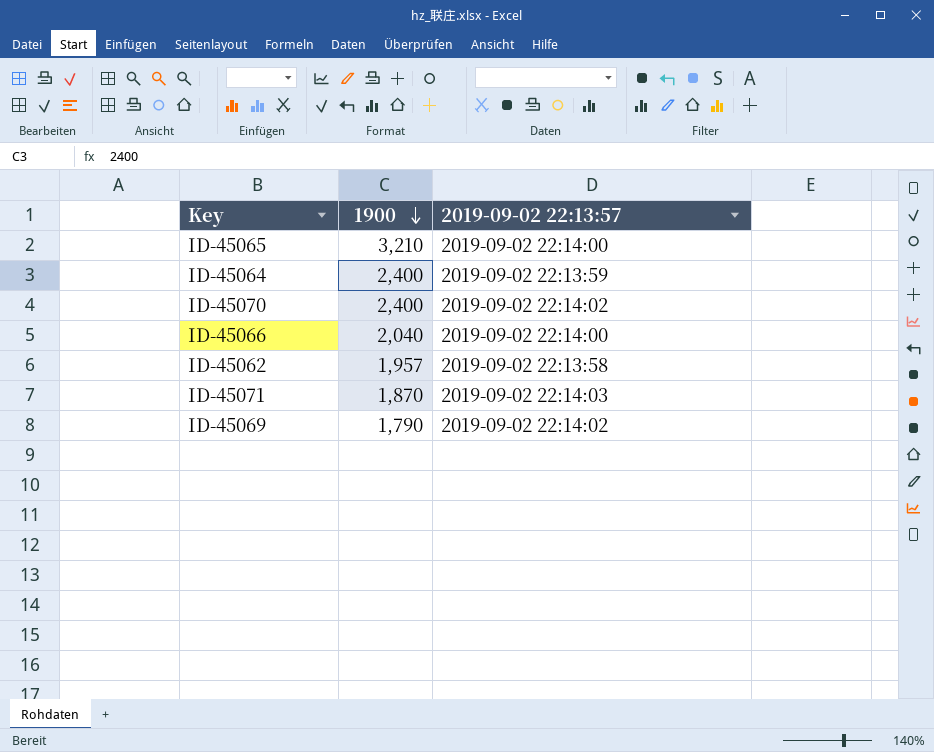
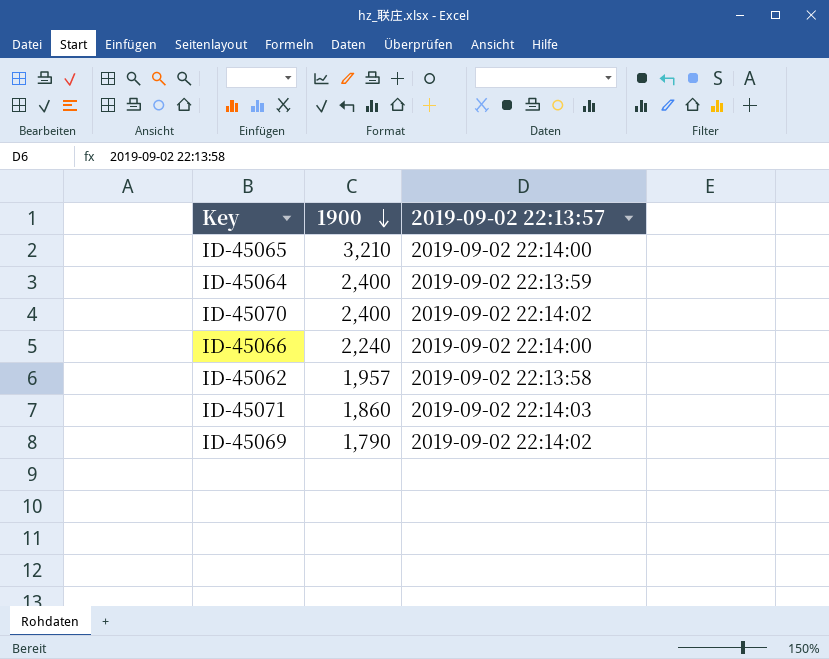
ID-45066 | 1900: 2,040 -> 2,240
ID-45071 | 1900: 1,870 -> 1,860

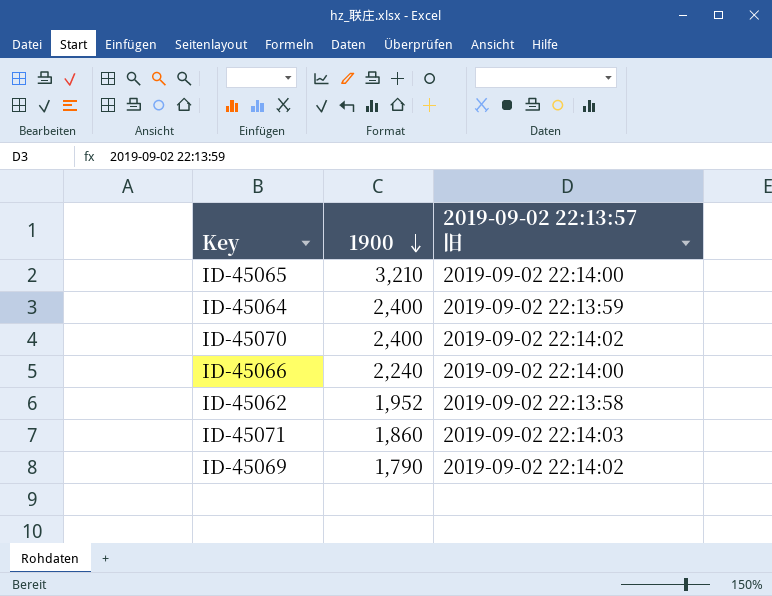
column name: 2019-09-02 22:13:57 -> 2019-09-02 22:13:57 旧
ID-45062 | 1900: 1,957 -> 1,952

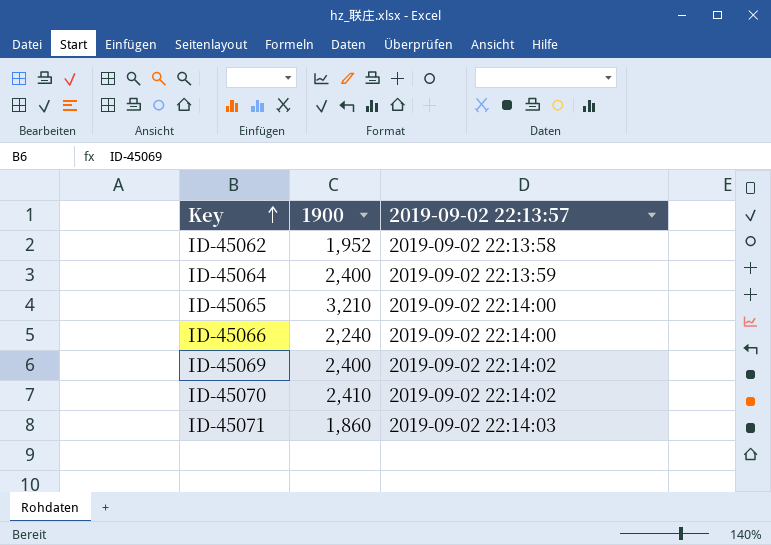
row order: 1900 descending -> Key ascending
column name: 2019-09-02 22:13:57 旧 -> 2019-09-02 22:13:57
ID-45069 | 1900: 1,790 -> 2,400
ID-45070 | 1900: 2,400 -> 2,410

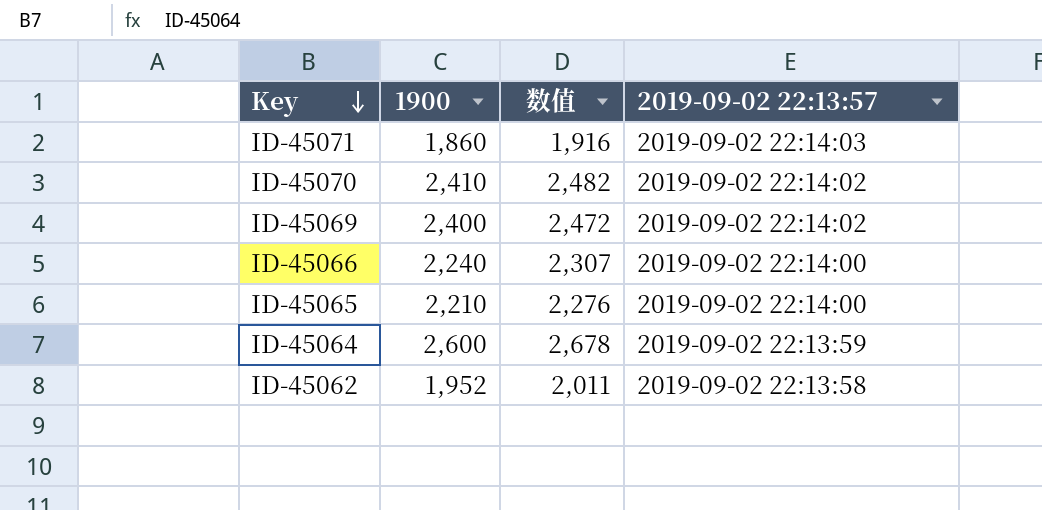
row order: Key ascending -> Key descending
column 数值 | formula: none -> [1900] * 1.03
ID-45065 | 1900: 3,210 -> 2,210
ID-45064 | 1900: 2,400 -> 2,600

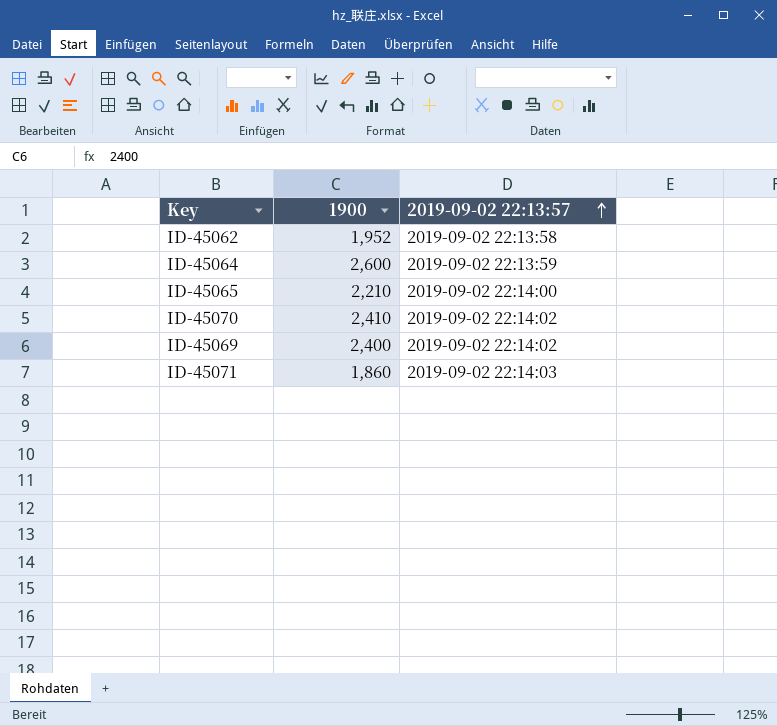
row order: Key descending -> 2019-09-02 22:13:57 ascending
column 数值 | formula: [1900] * 1.03 -> none
row ID-45066: 2,240 | 2,307 | 2019-09-02 22:14:00 -> none

